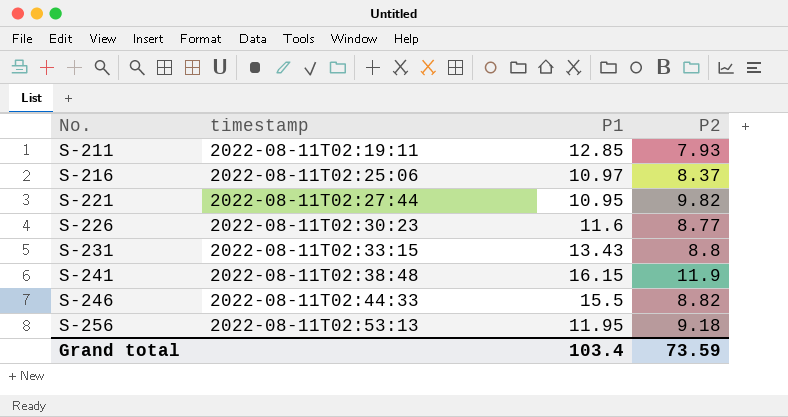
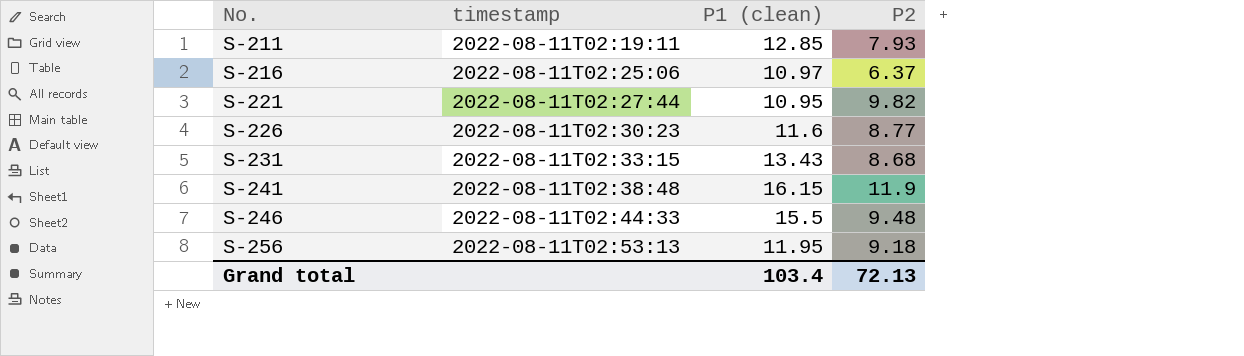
column name: P1 -> P1 (clean)
S-216 | P2: 8.37 -> 6.37
S-231 | P2: 8.8 -> 8.68
S-246 | P2: 8.82 -> 9.48
Grand total | P2: 73.59 -> 72.13

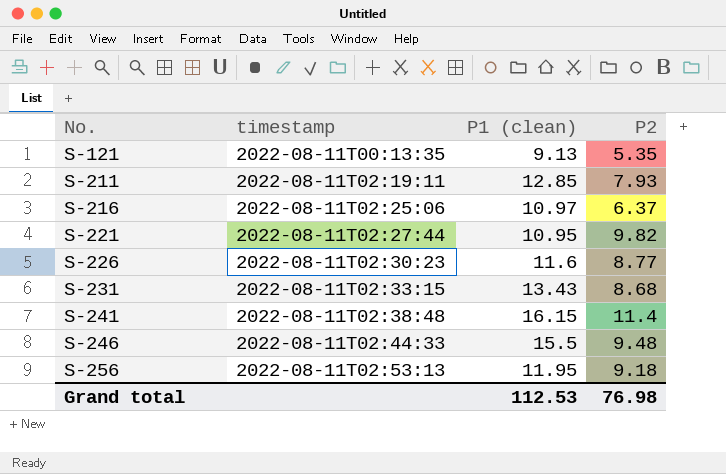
row S-121: none -> 2022-08-11T00:13:35 | 9.13 | 5.35
S-241 | P2: 11.9 -> 11.4
Grand total | P1 (clean): 103.4 -> 112.53
Grand total | P2: 72.13 -> 76.98

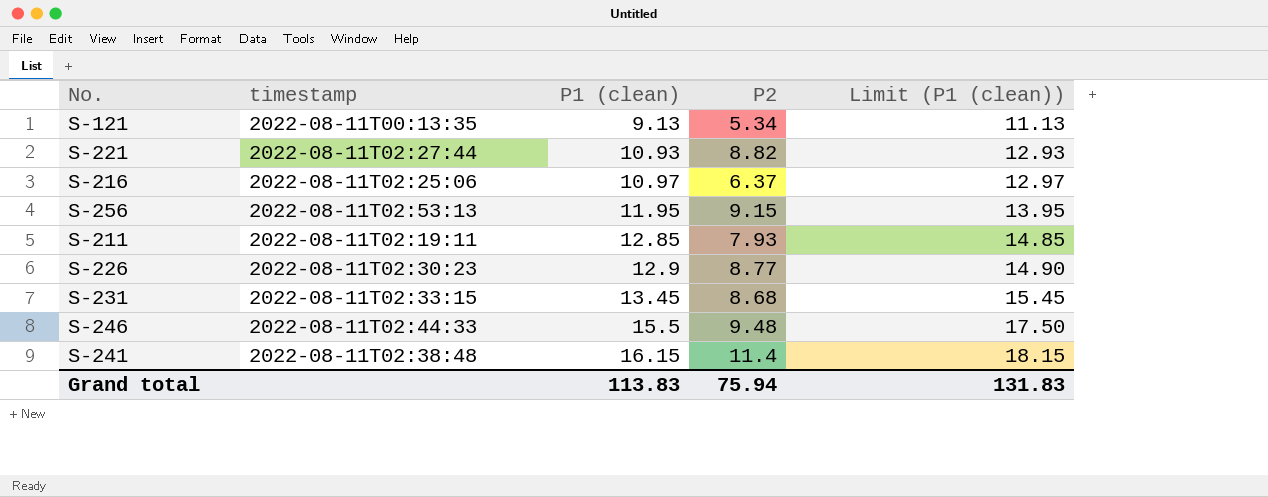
row order: No. ascending -> P1 (clean) ascending
column Limit (P1 (clean)) | formula: none -> [P1 (clean)] + 2
S-121 | P2: 5.35 -> 5.34
S-221 | P1 (clean): 10.95 -> 10.93
S-221 | P2: 9.82 -> 8.82
S-256 | P2: 9.18 -> 9.15
S-226 | P1 (clean): 11.6 -> 12.9
S-231 | P1 (clean): 13.43 -> 13.45
Grand total | P1 (clean): 112.53 -> 113.83
Grand total | P2: 76.98 -> 75.94

